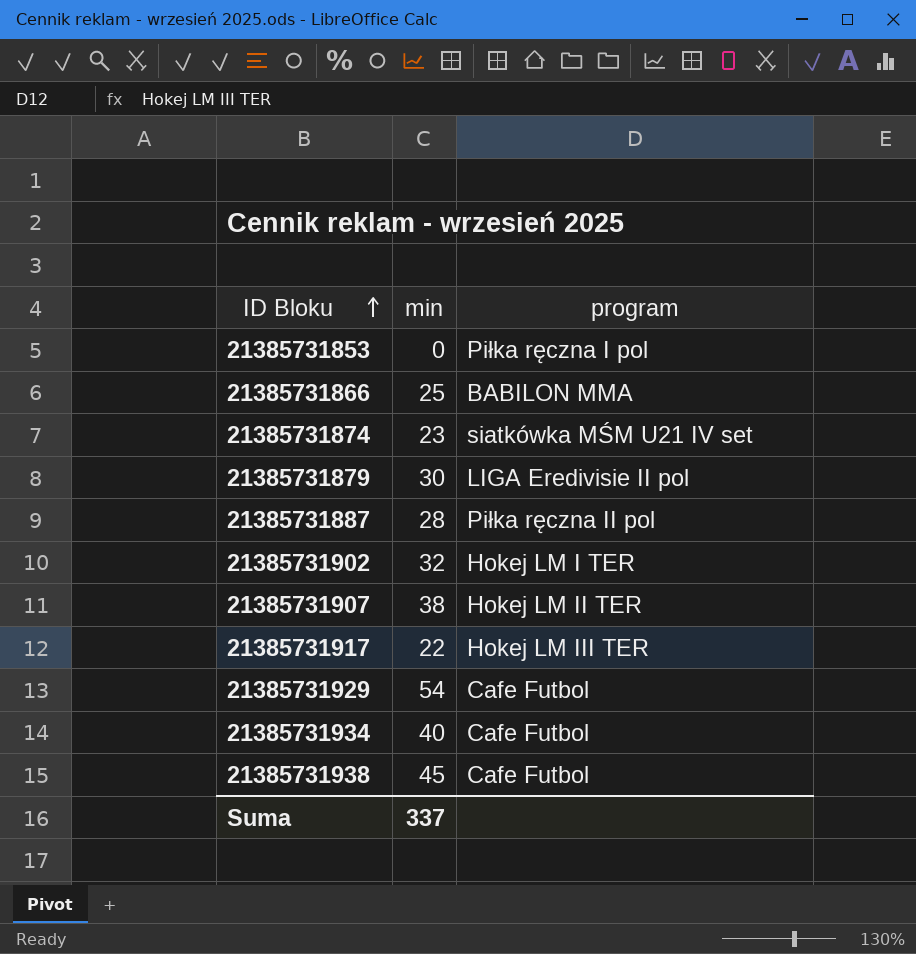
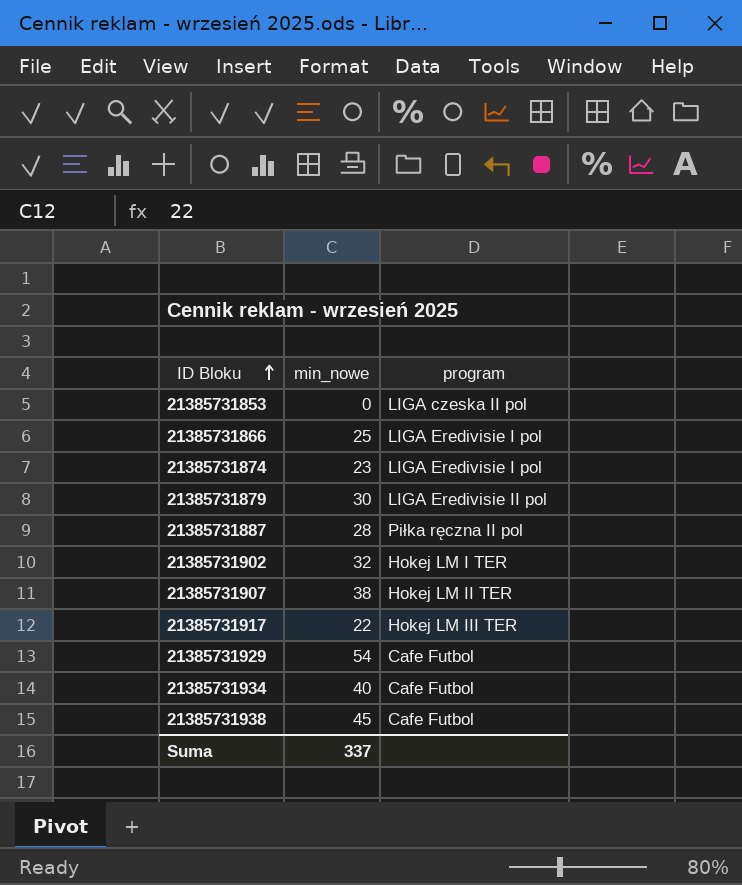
column name: min -> min_nowe
21385731853 | program: Piłka ręczna I pol -> LIGA czeska II pol
21385731866 | program: BABILON MMA -> LIGA Eredivisie I pol
21385731874 | program: siatkówka MŚM U21 IV set -> LIGA Eredivisie I pol

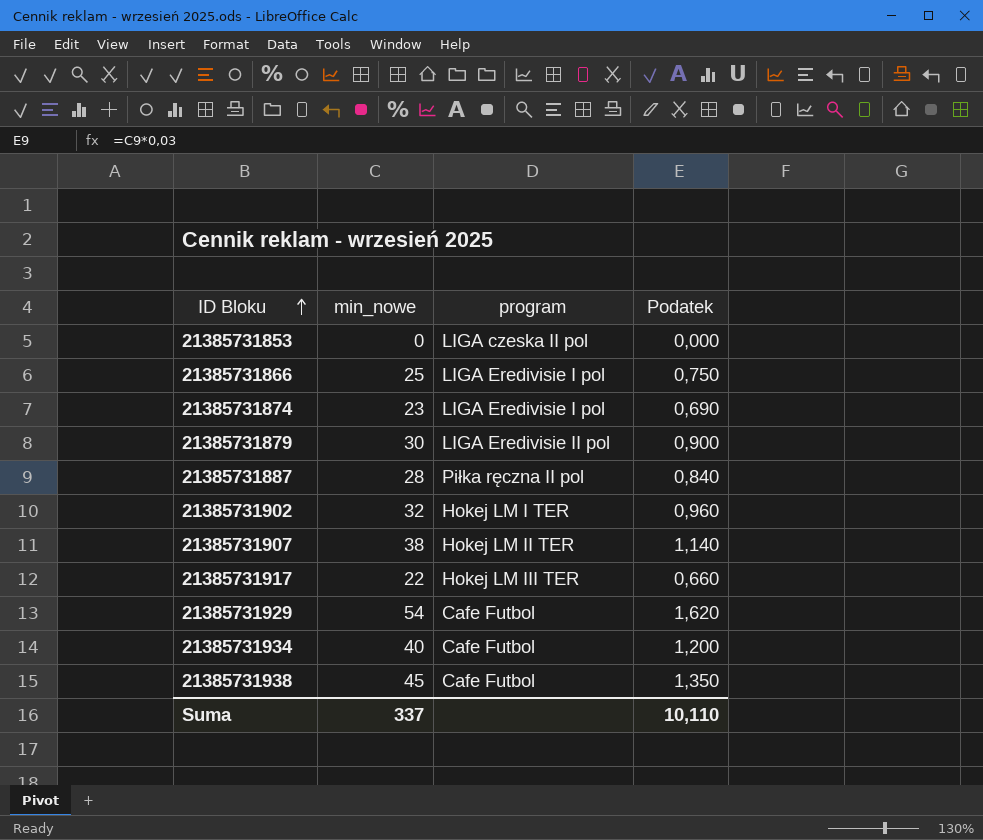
column Podatek | formula: none -> [min_nowe] * 0,03

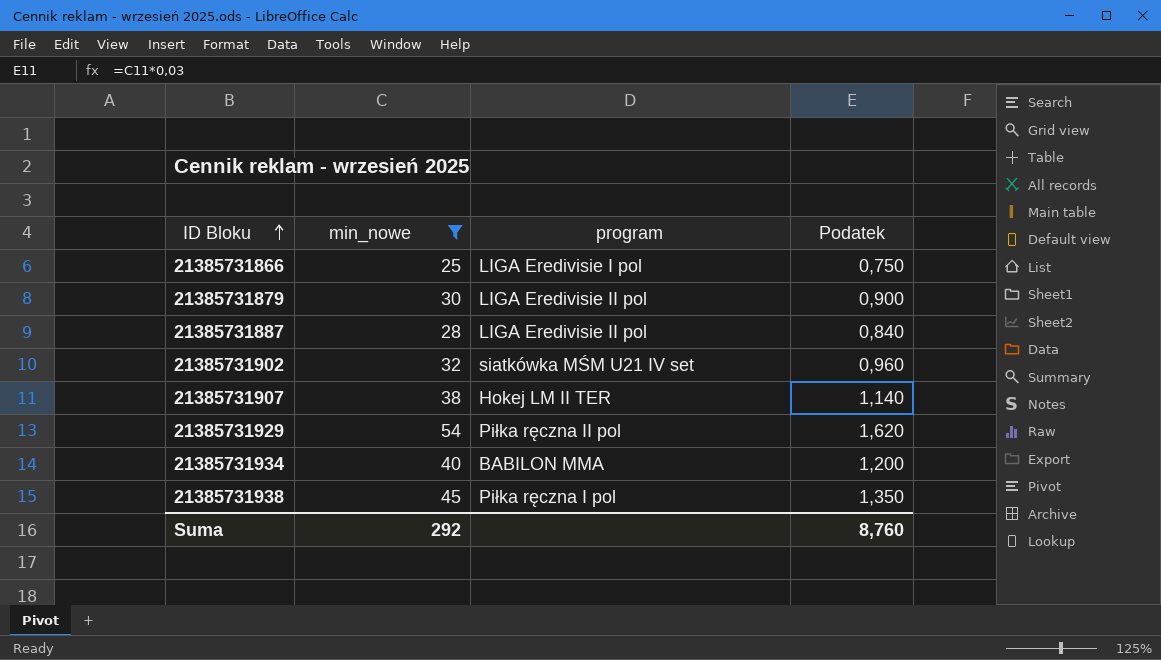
filter: none -> min_nowe >= 25
21385731887 | program: Piłka ręczna II pol -> LIGA Eredivisie II pol
21385731902 | program: Hokej LM I TER -> siatkówka MŚM U21 IV set
21385731929 | program: Cafe Futbol -> Piłka ręczna II pol
21385731934 | program: Cafe Futbol -> BABILON MMA
21385731938 | program: Cafe Futbol -> Piłka ręczna I pol
Suma | min_nowe: 337 -> 292
Suma | Podatek: 10,110 -> 8,760

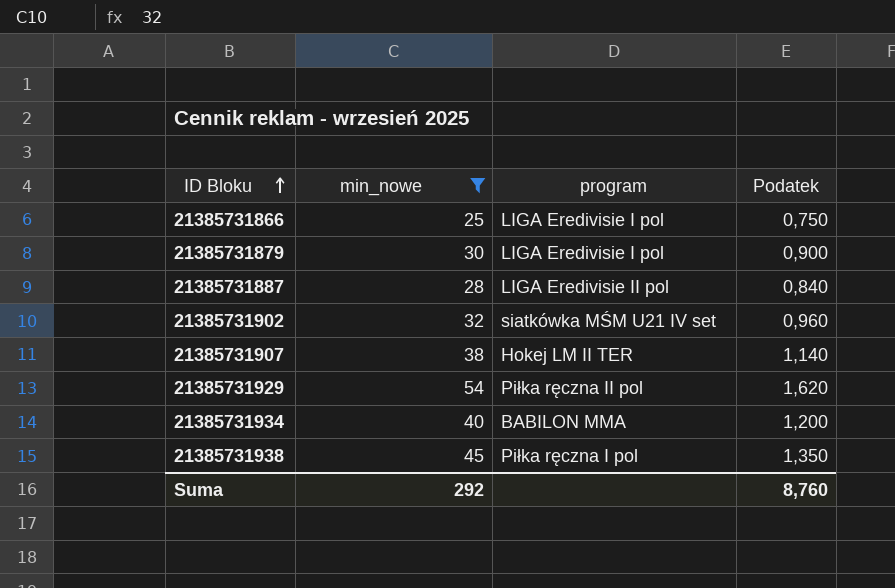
21385731879 | program: LIGA Eredivisie II pol -> LIGA Eredivisie I pol

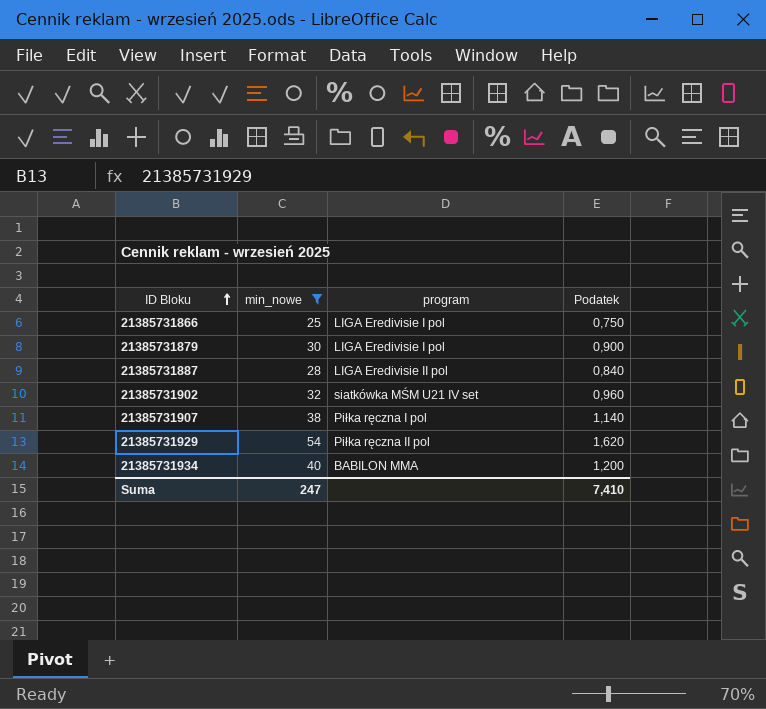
row 21385731938: 45 | Piłka ręczna I pol | 1,350 -> none
21385731907 | program: Hokej LM II TER -> Piłka ręczna I pol
Suma | min_nowe: 292 -> 247
Suma | Podatek: 8,760 -> 7,410

